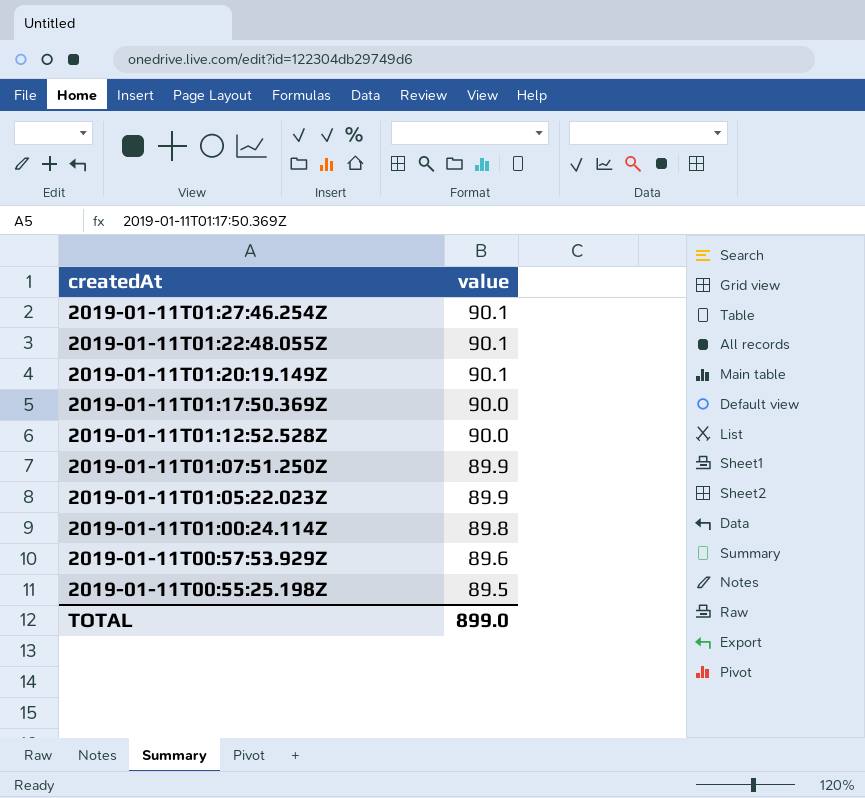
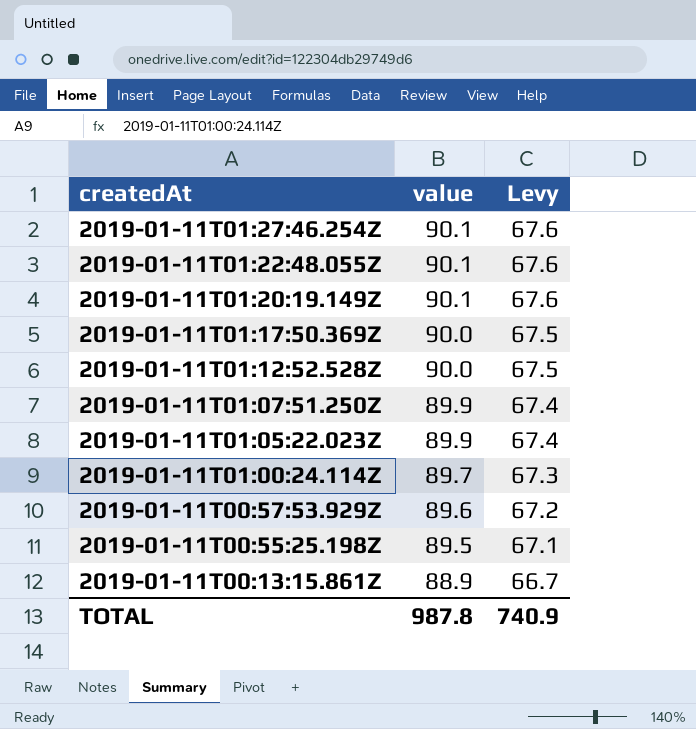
column Levy | formula: none -> [value] * 0.75
2019-01-11T01:00:24.114Z | value: 89.8 -> 89.7
row 2019-01-11T00:13:15.861Z: none -> 88.9 | 66.7
TOTAL | value: 899.0 -> 987.8

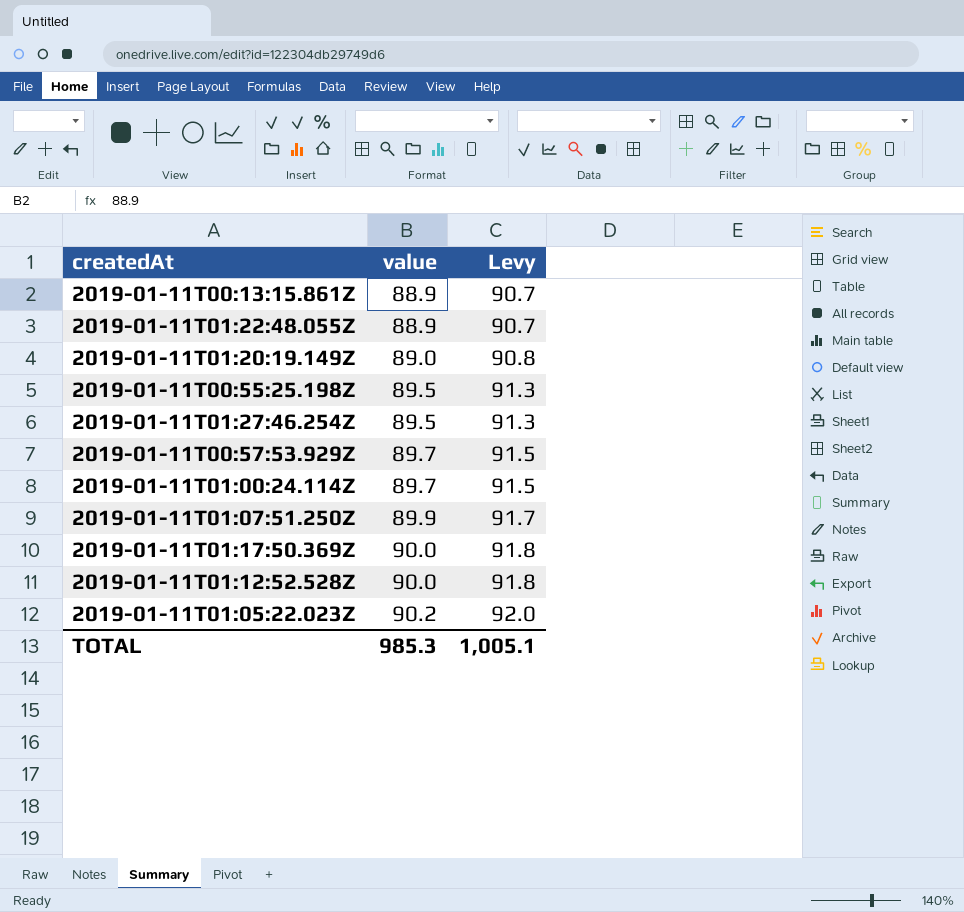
row order: createdAt descending -> value ascending
column Levy | formula: [value] * 0.75 -> [value] * 1.02
2019-01-11T01:22:48.055Z | value: 90.1 -> 88.9
2019-01-11T01:20:19.149Z | value: 90.1 -> 89.0
2019-01-11T01:27:46.254Z | value: 90.1 -> 89.5
2019-01-11T00:57:53.929Z | value: 89.6 -> 89.7
2019-01-11T01:05:22.023Z | value: 89.9 -> 90.2
TOTAL | value: 987.8 -> 985.3
TOTAL | Levy: 740.9 -> 1,005.1

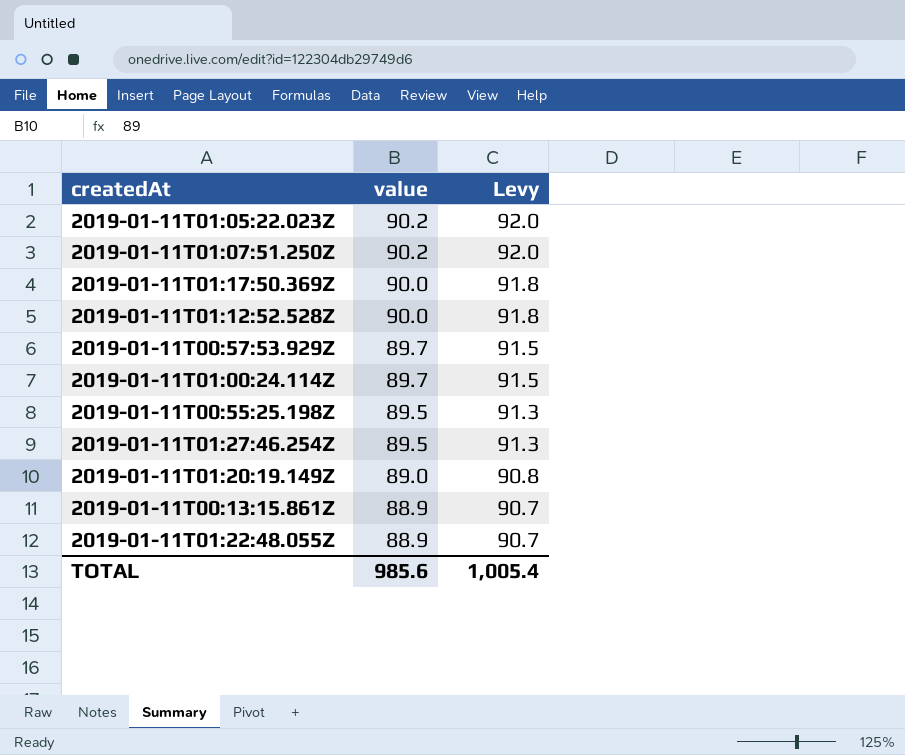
row order: value ascending -> value descending
2019-01-11T01:07:51.250Z | value: 89.9 -> 90.2
2019-01-11T01:07:51.250Z | Levy: 91.7 -> 92.0
TOTAL | value: 985.3 -> 985.6
TOTAL | Levy: 1,005.1 -> 1,005.4

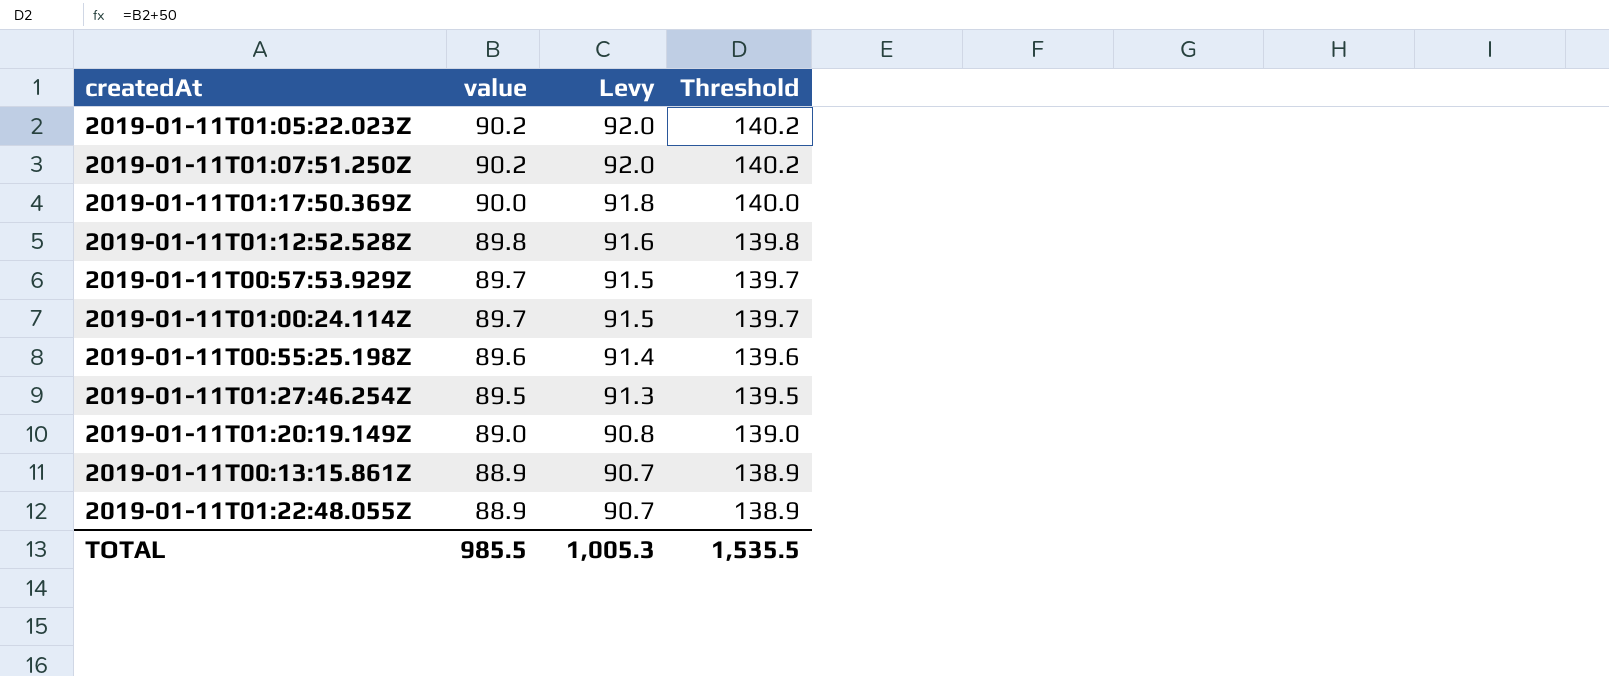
column Threshold | formula: none -> [value] + 50
2019-01-11T01:12:52.528Z | value: 90.0 -> 89.8
2019-01-11T01:12:52.528Z | Levy: 91.8 -> 91.6
2019-01-11T00:55:25.198Z | value: 89.5 -> 89.6
2019-01-11T00:55:25.198Z | Levy: 91.3 -> 91.4
TOTAL | value: 985.6 -> 985.5
TOTAL | Levy: 1,005.4 -> 1,005.3

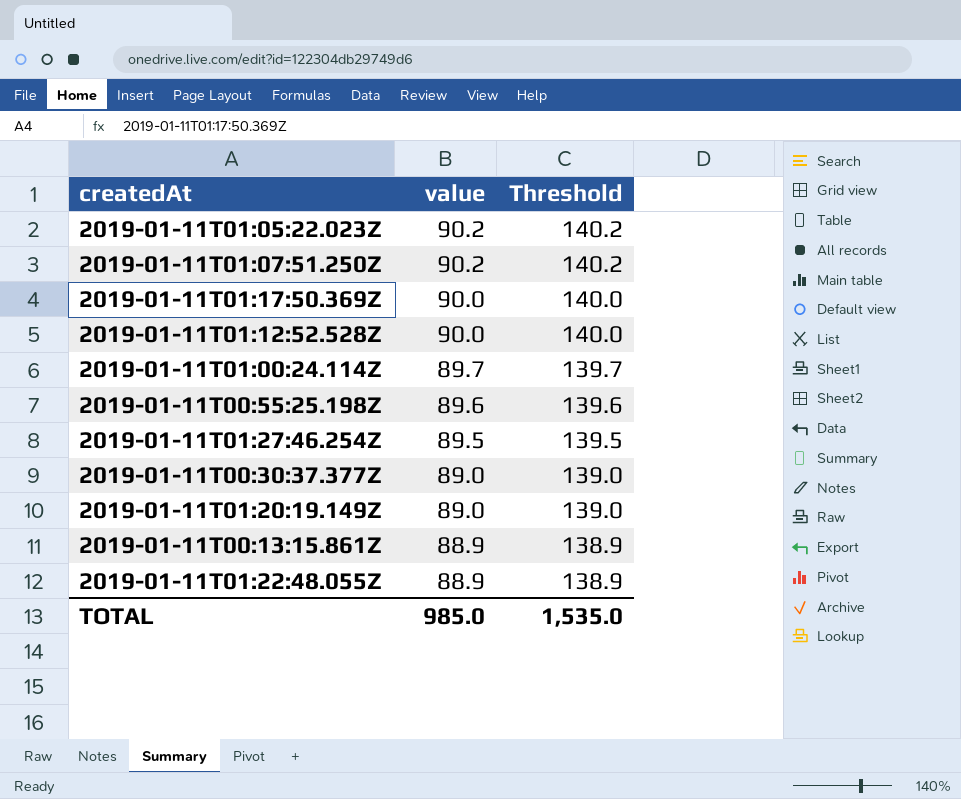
column Levy | formula: [value] * 1.02 -> none
row 2019-01-11T00:57:53.929Z: 89.7 | 91.5 | 139.7 -> none
2019-01-11T01:12:52.528Z | value: 89.8 -> 90.0
2019-01-11T01:12:52.528Z | Threshold: 139.8 -> 140.0
row 2019-01-11T00:30:37.377Z: none -> 89.0 | 139.0
TOTAL | value: 985.5 -> 985.0
TOTAL | Threshold: 1,535.5 -> 1,535.0

